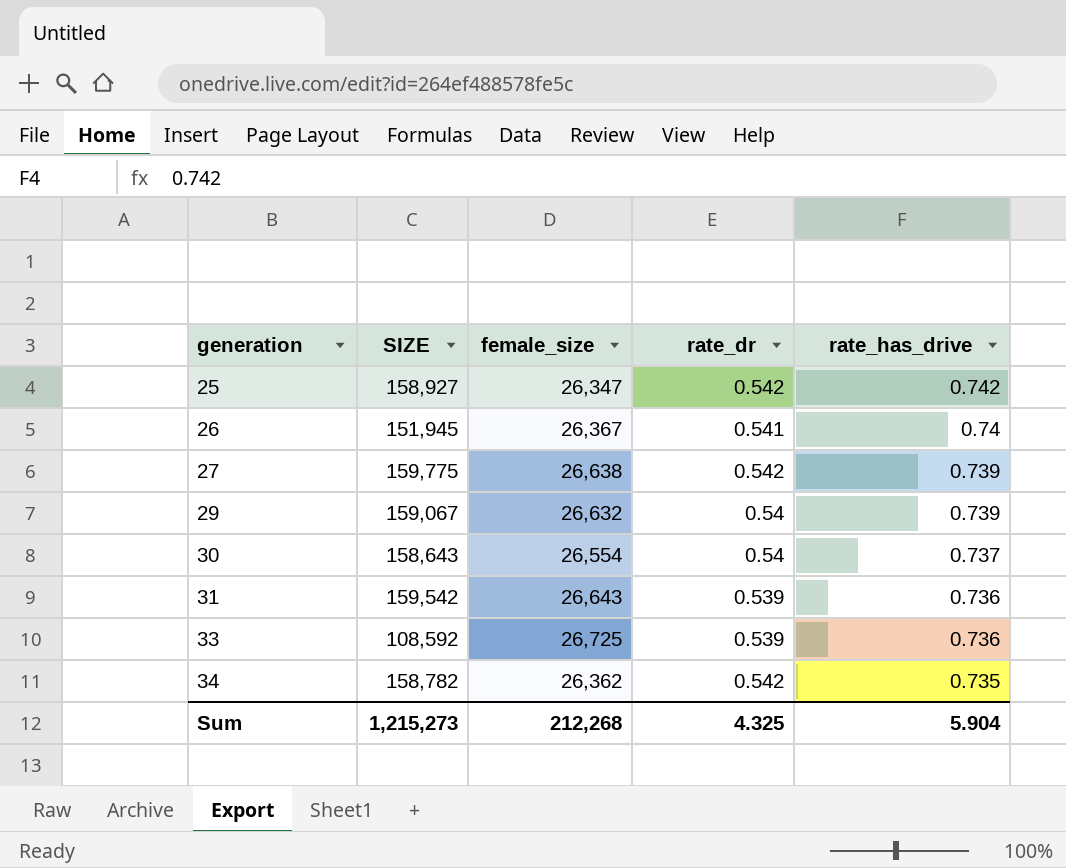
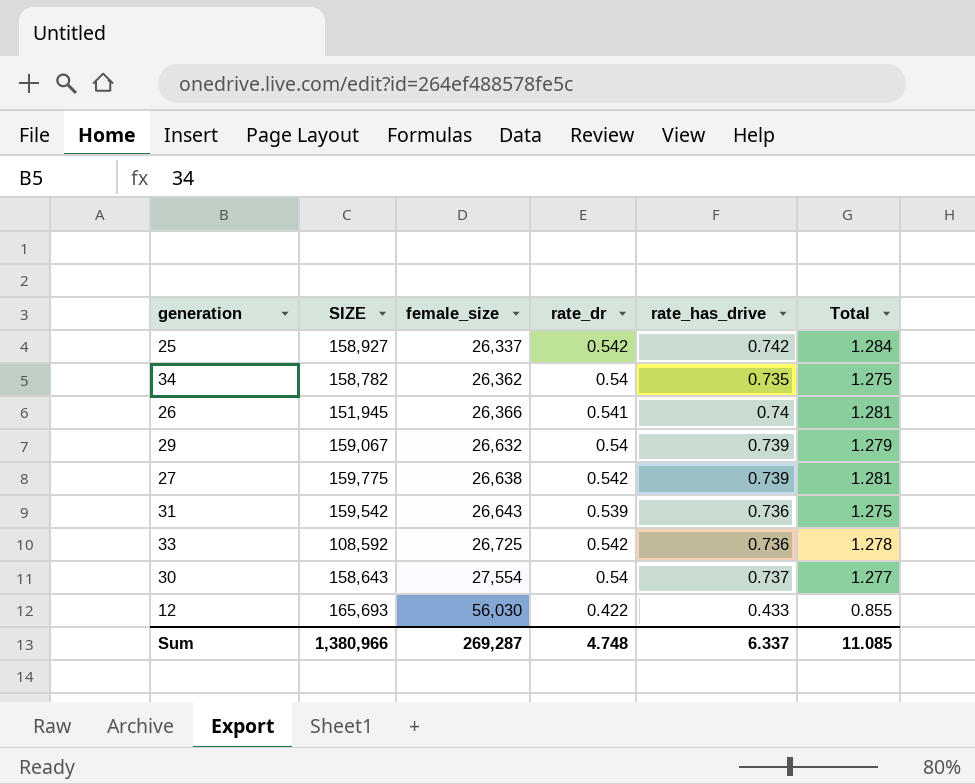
row order: generation ascending -> female_size ascending
column Total | formula: none -> [rate_dr] + [rate_has_drive]
25 | female_size: 26,347 -> 26,337
34 | rate_dr: 0.542 -> 0.54
26 | female_size: 26,367 -> 26,366
33 | rate_dr: 0.539 -> 0.542
30 | female_size: 26,554 -> 27,554
row 12: none -> 165,693 | 56,030 | 0.422 | 0.433 | 0.855
Sum | SIZE: 1,215,273 -> 1,380,966
Sum | female_size: 212,268 -> 269,287
Sum | rate_dr: 4.325 -> 4.748
Sum | rate_has_drive: 5.904 -> 6.337

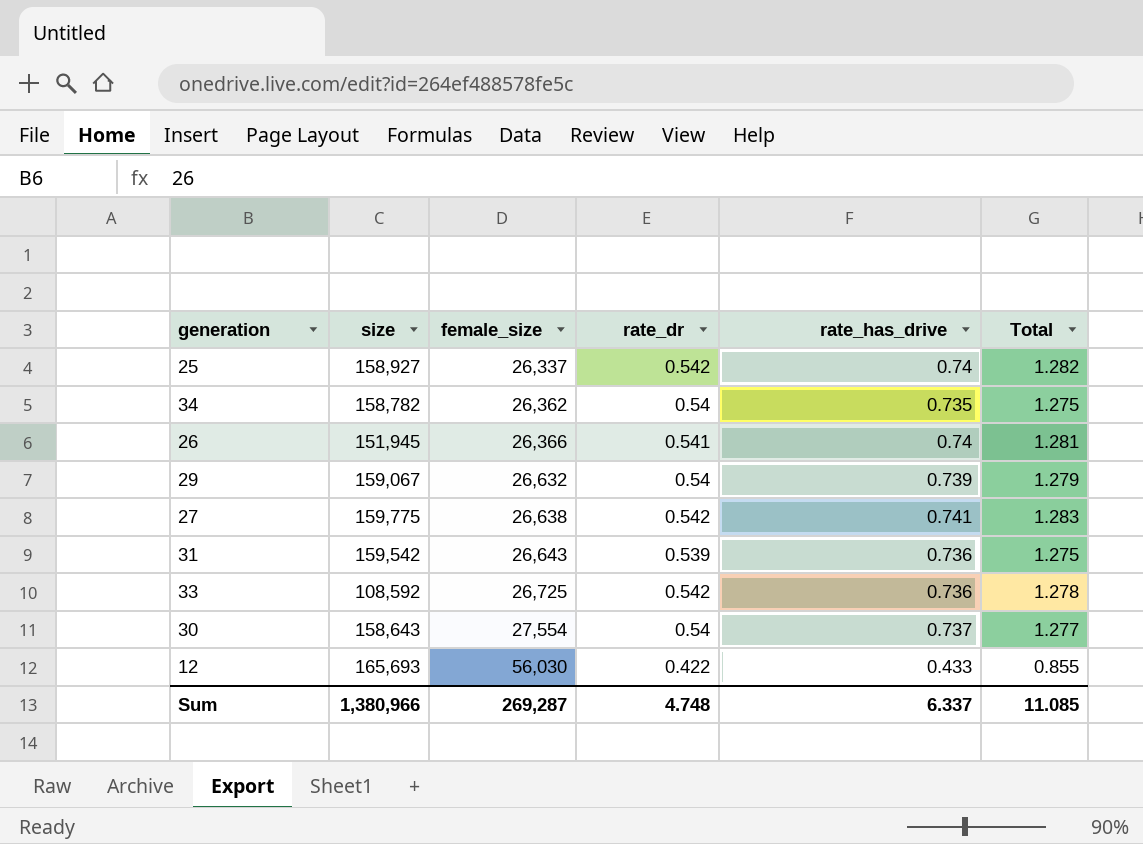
column name: SIZE -> size
25 | rate_has_drive: 0.742 -> 0.74
25 | Total: 1.284 -> 1.282
27 | rate_has_drive: 0.739 -> 0.741
27 | Total: 1.281 -> 1.283

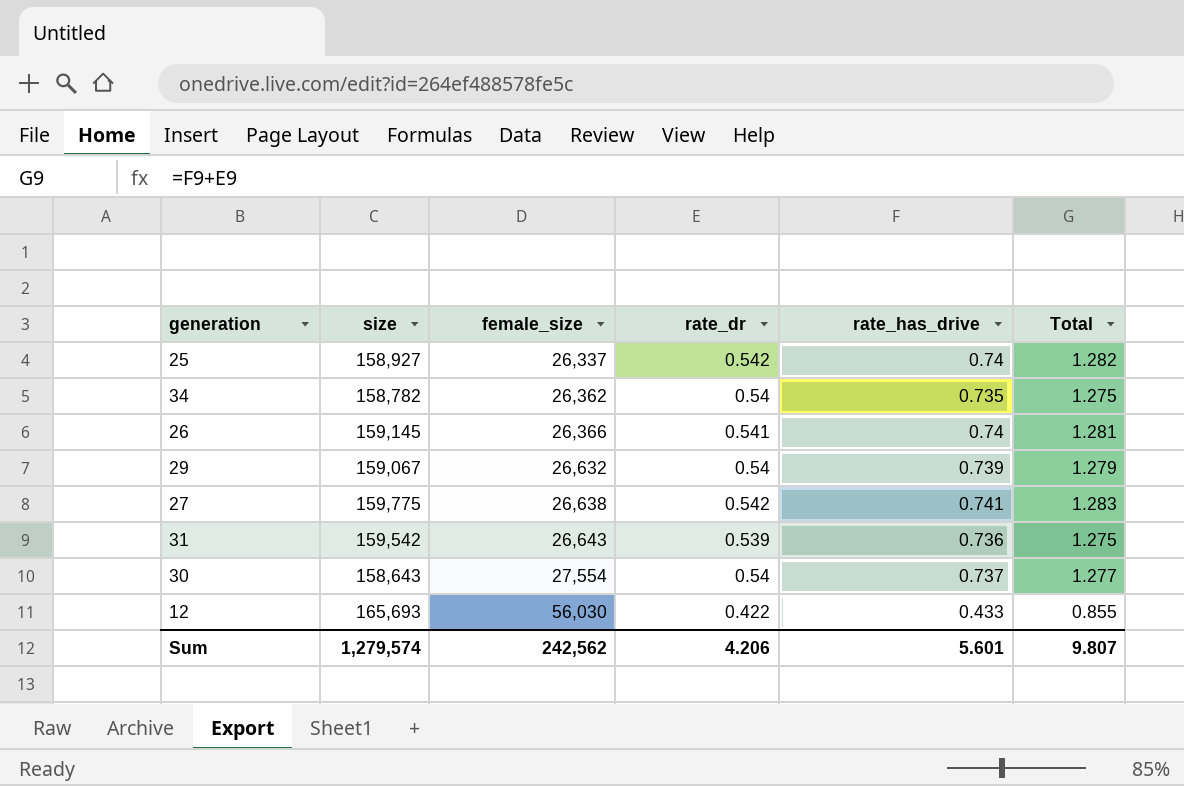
row 33: 108,592 | 26,725 | 0.542 | 0.736 | 1.278 -> none
26 | size: 151,945 -> 159,145
Sum | size: 1,380,966 -> 1,279,574
Sum | female_size: 269,287 -> 242,562
Sum | rate_dr: 4.748 -> 4.206
Sum | rate_has_drive: 6.337 -> 5.601
Sum | Total: 11.085 -> 9.807

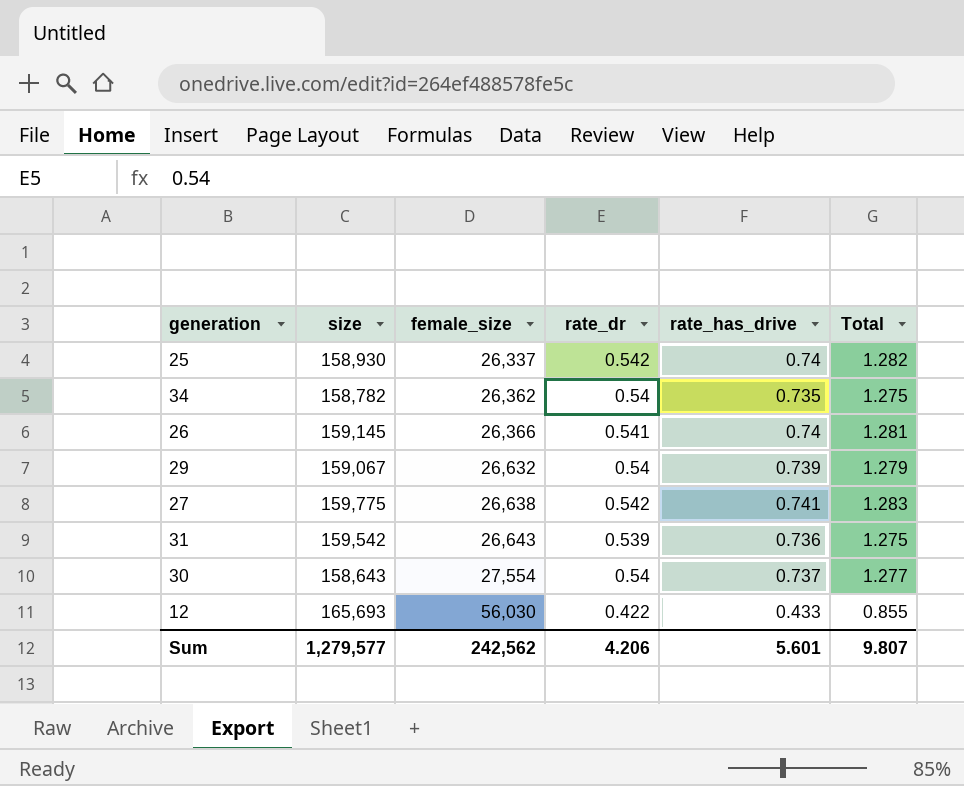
25 | size: 158,927 -> 158,930
Sum | size: 1,279,574 -> 1,279,577

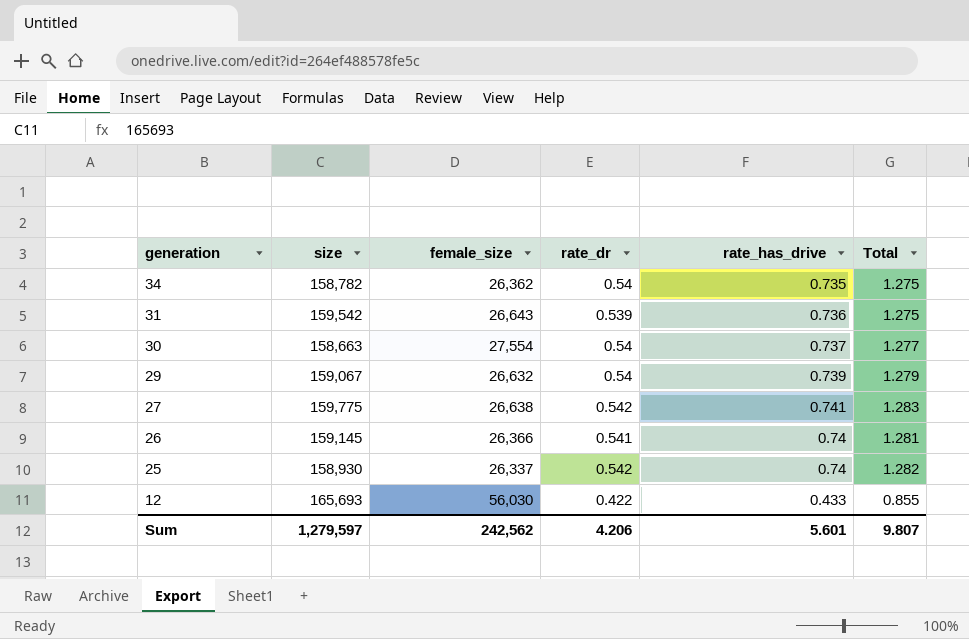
row order: female_size ascending -> generation descending
30 | size: 158,643 -> 158,663
Sum | size: 1,279,577 -> 1,279,597

